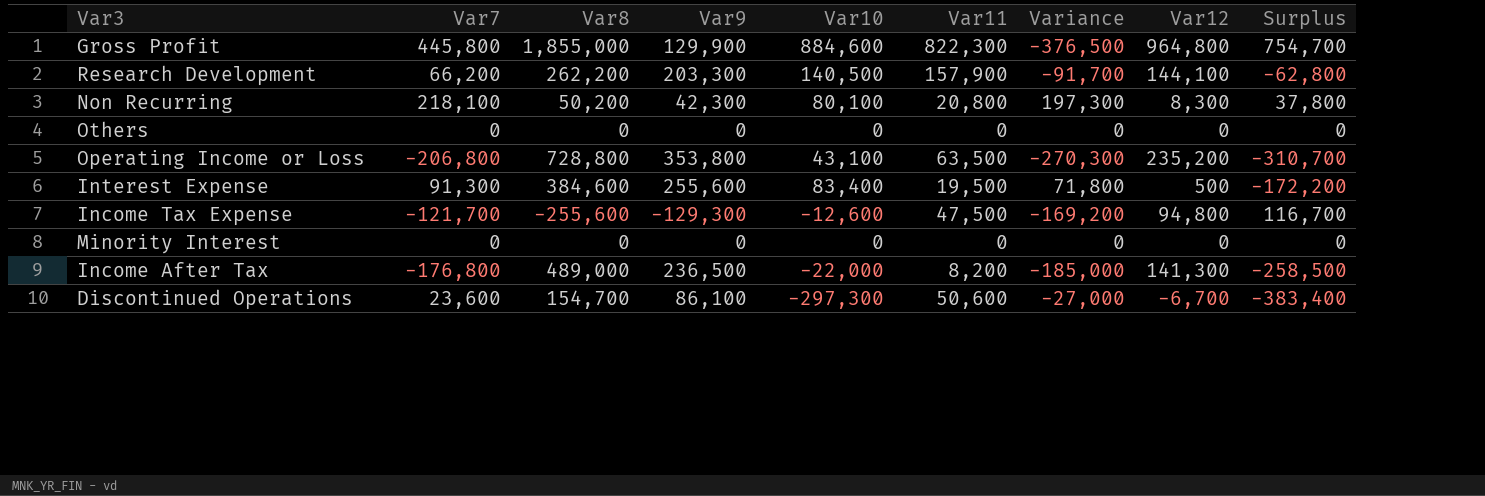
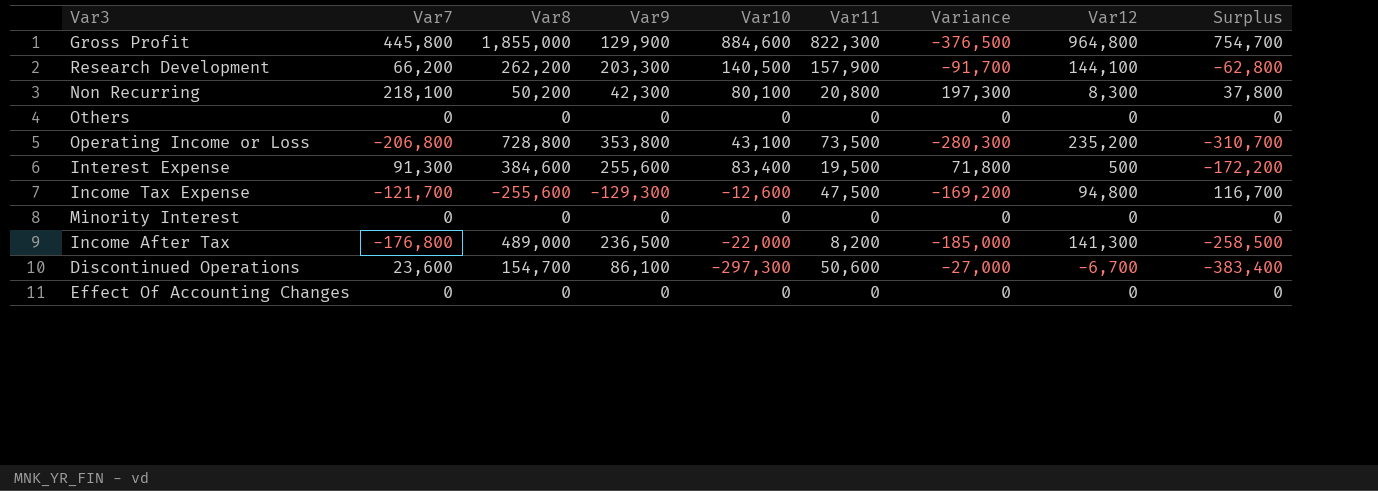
Operating Income or Loss | Var11: 63,500 -> 73,500
Operating Income or Loss | Variance: -270,300 -> -280,300
row Effect Of Accounting Changes: none -> 0 | 0 | 0 | 0 | 0 | 0 | 0 | 0

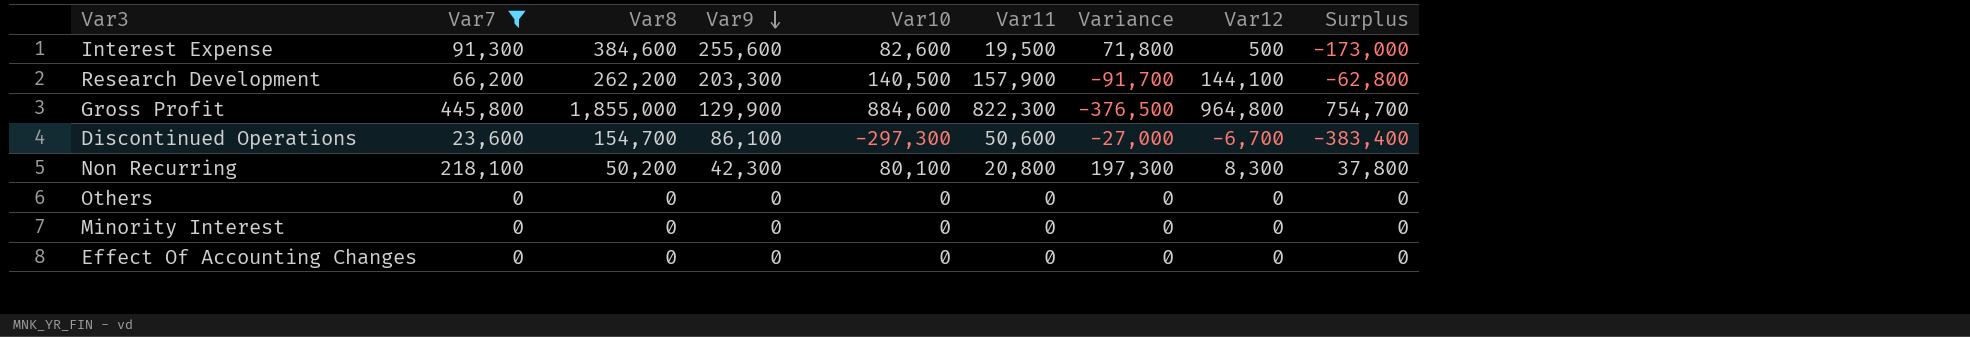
filter: none -> Var7 >= 0
row order: none -> Var9 descending
Interest Expense | Var10: 83,400 -> 82,600
Interest Expense | Surplus: -172,200 -> -173,000

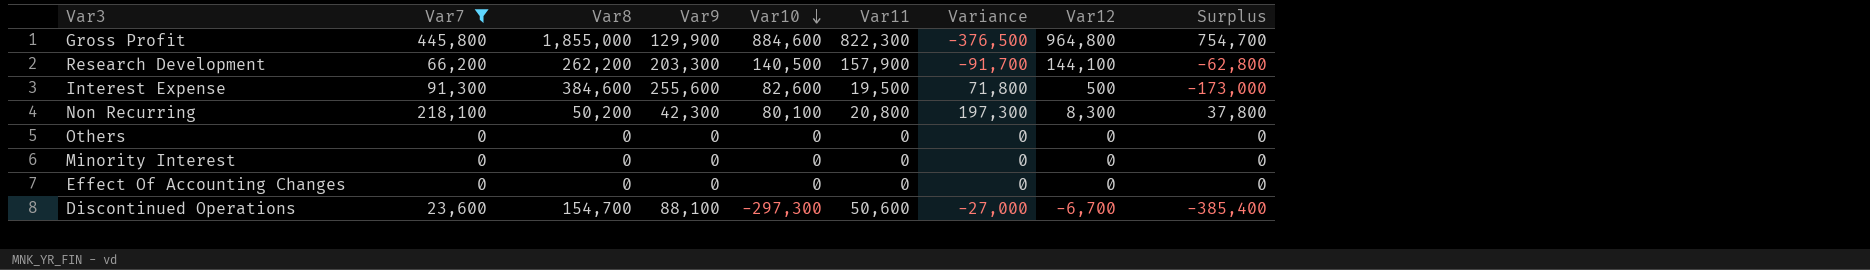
row order: Var9 descending -> Var10 descending
Discontinued Operations | Var9: 86,100 -> 88,100
Discontinued Operations | Surplus: -383,400 -> -385,400

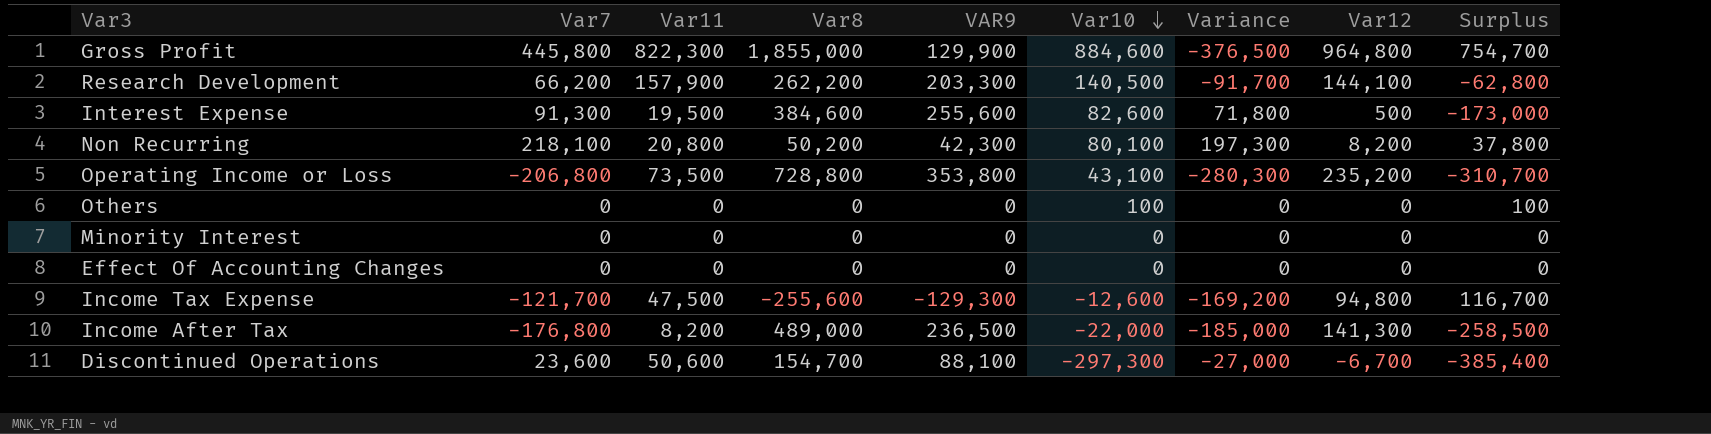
filter: Var7 >= 0 -> none
column Var11 | position: 6 -> 3
column name: Var9 -> VAR9
Non Recurring | Var12: 8,300 -> 8,200
Others | Var10: 0 -> 100
Others | Surplus: 0 -> 100

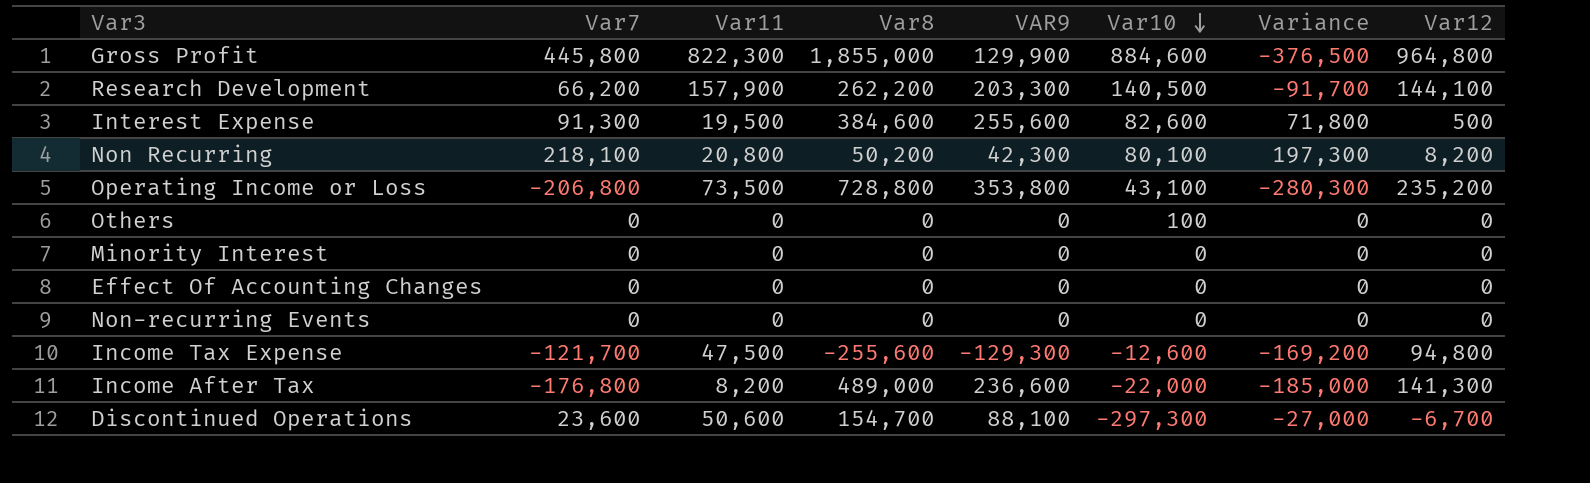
column Surplus | formula: [Var10] - [VAR9] -> none
row Non-recurring Events: none -> 0 | 0 | 0 | 0 | 0 | 0 | 0
Income After Tax | VAR9: 236,500 -> 236,600

